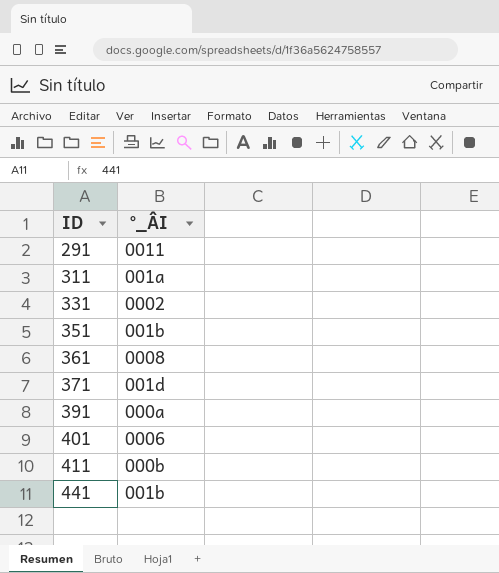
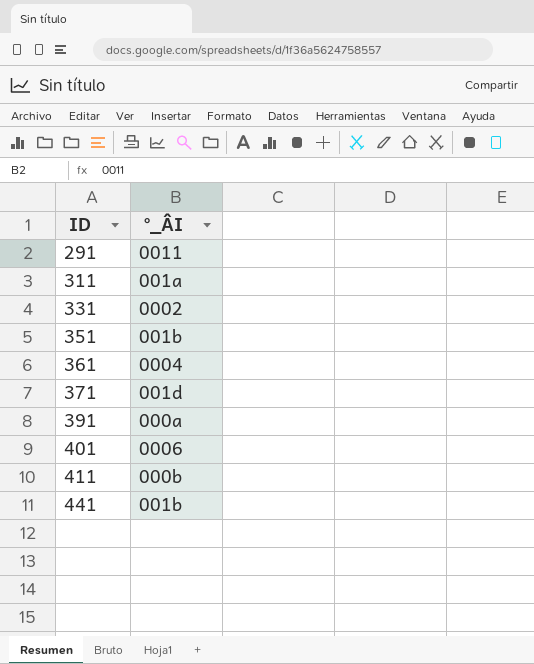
361 | °_ÂI: 0008 -> 0004

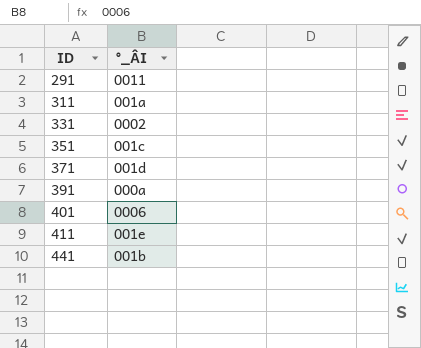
row 361: 0004 -> none
351 | °_ÂI: 001b -> 001c
411 | °_ÂI: 000b -> 001e

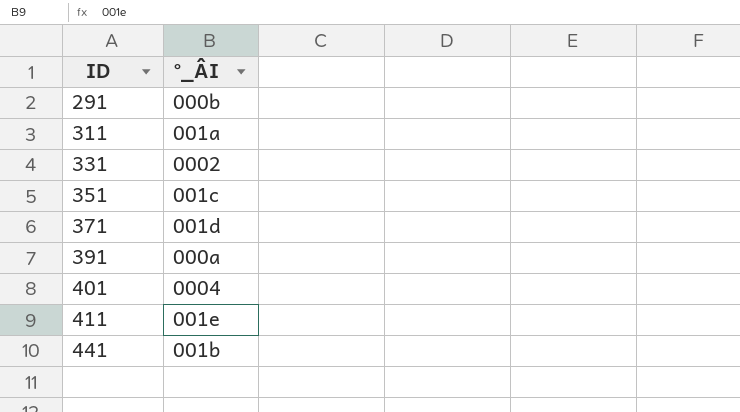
291 | °_ÂI: 0011 -> 000b
401 | °_ÂI: 0006 -> 0004

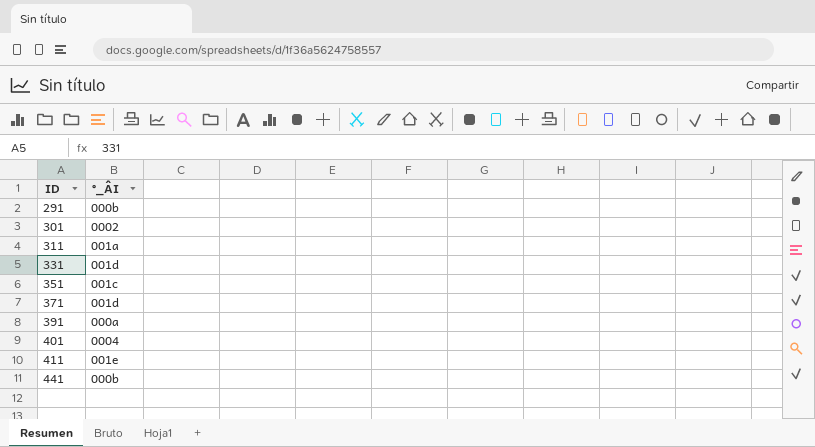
row 301: none -> 0002
331 | °_ÂI: 0002 -> 001d
441 | °_ÂI: 001b -> 000b

